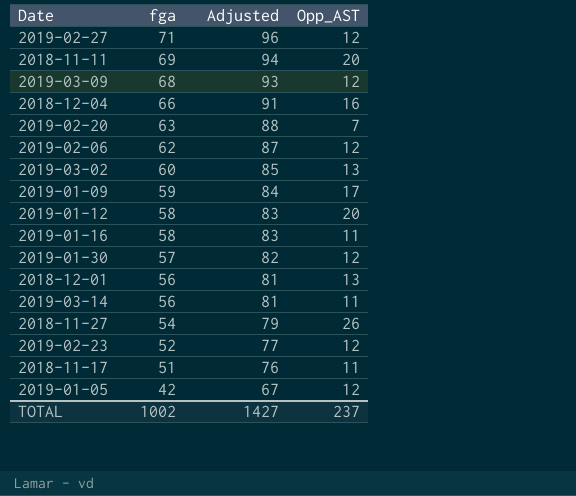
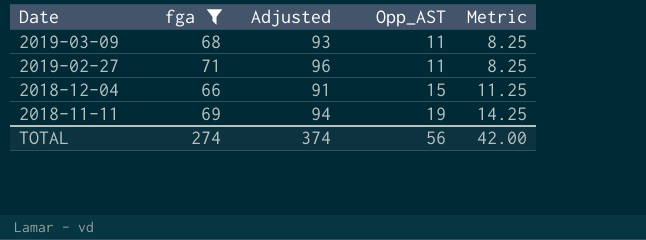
filter: none -> fga >= 66
row order: fga descending -> Date descending
column Metric | formula: none -> [Opp_AST] * 0.75
2019-03-09 | Opp_AST: 12 -> 11
2019-02-27 | Opp_AST: 12 -> 11
2018-12-04 | Opp_AST: 16 -> 15
2018-11-11 | Opp_AST: 20 -> 19
TOTAL | fga: 1002 -> 274
TOTAL | Adjusted: 1427 -> 374
TOTAL | Opp_AST: 237 -> 56

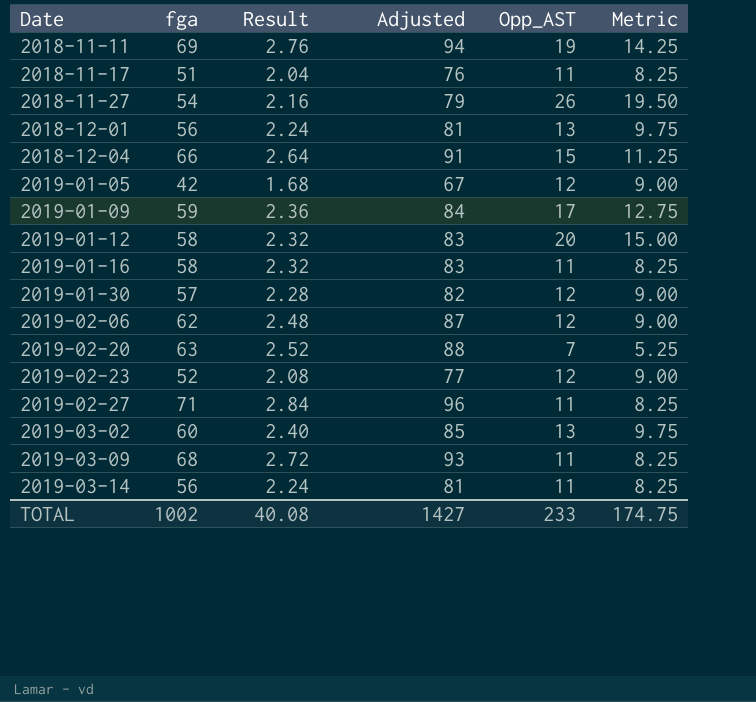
filter: fga >= 66 -> none
row order: Date descending -> Date ascending
column Result | formula: none -> [fga] * 0.04
TOTAL | fga: 274 -> 1002
TOTAL | Adjusted: 374 -> 1427
TOTAL | Opp_AST: 56 -> 233
TOTAL | Metric: 42.00 -> 174.75

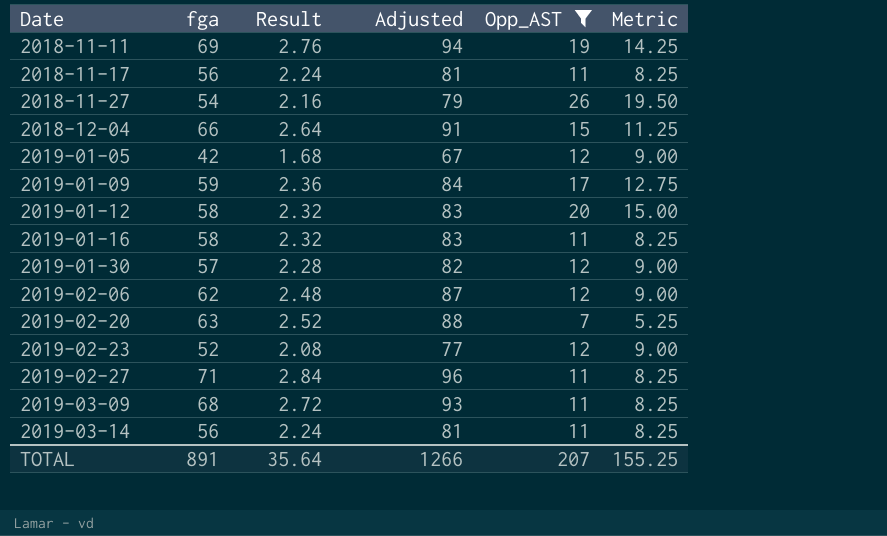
filter: none -> Opp_AST != 13
2018-11-17 | fga: 51 -> 56
2018-11-17 | Result: 2.04 -> 2.24
2018-11-17 | Adjusted: 76 -> 81
TOTAL | fga: 1002 -> 891
TOTAL | Result: 40.08 -> 35.64
TOTAL | Adjusted: 1427 -> 1266
TOTAL | Opp_AST: 233 -> 207
TOTAL | Metric: 174.75 -> 155.25

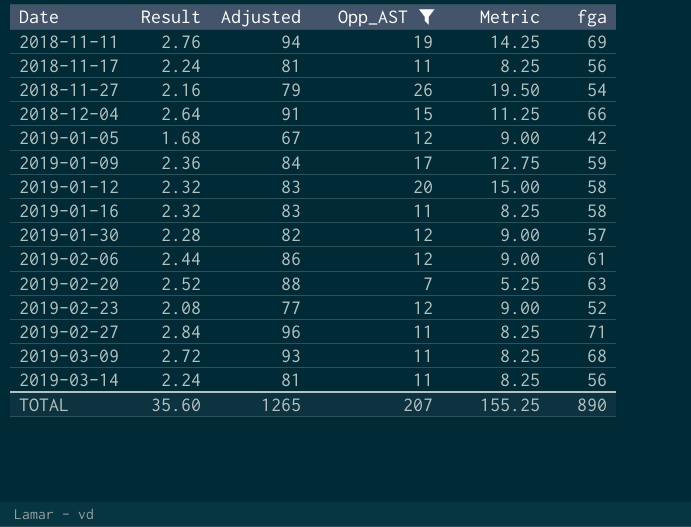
column fga | position: 2 -> 6
2019-02-06 | Result: 2.48 -> 2.44
2019-02-06 | Adjusted: 87 -> 86
2019-02-06 | fga: 62 -> 61
TOTAL | Result: 35.64 -> 35.60
TOTAL | Adjusted: 1266 -> 1265
TOTAL | fga: 891 -> 890

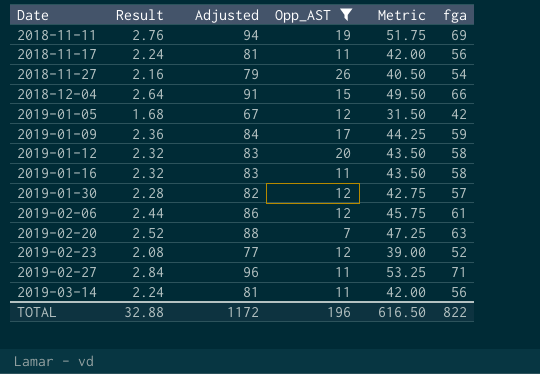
column Metric | formula: [Opp_AST] * 0.75 -> [fga] * 0.75
row 2019-03-09: 2.72 | 93 | 11 | 8.25 | 68 -> none
TOTAL | Result: 35.60 -> 32.88
TOTAL | Adjusted: 1265 -> 1172
TOTAL | Opp_AST: 207 -> 196
TOTAL | Metric: 155.25 -> 616.50
TOTAL | fga: 890 -> 822

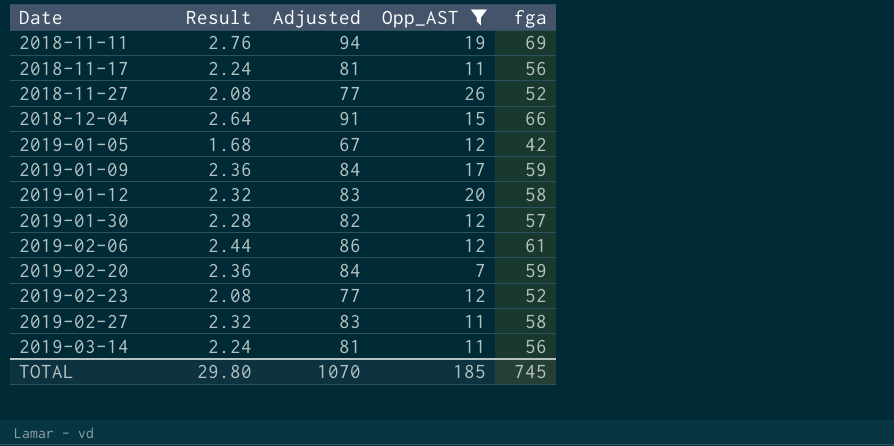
column Metric | formula: [fga] * 0.75 -> none
row 2019-01-16: 2.32 | 83 | 11 | 43.50 | 58 -> none
2018-11-27 | Result: 2.16 -> 2.08
2018-11-27 | Adjusted: 79 -> 77
2018-11-27 | fga: 54 -> 52
2019-02-20 | Result: 2.52 -> 2.36
2019-02-20 | Adjusted: 88 -> 84
2019-02-20 | fga: 63 -> 59
2019-02-27 | Result: 2.84 -> 2.32
2019-02-27 | Adjusted: 96 -> 83
2019-02-27 | fga: 71 -> 58
TOTAL | Result: 32.88 -> 29.80
TOTAL | Adjusted: 1172 -> 1070
TOTAL | Opp_AST: 196 -> 185
TOTAL | fga: 822 -> 745

